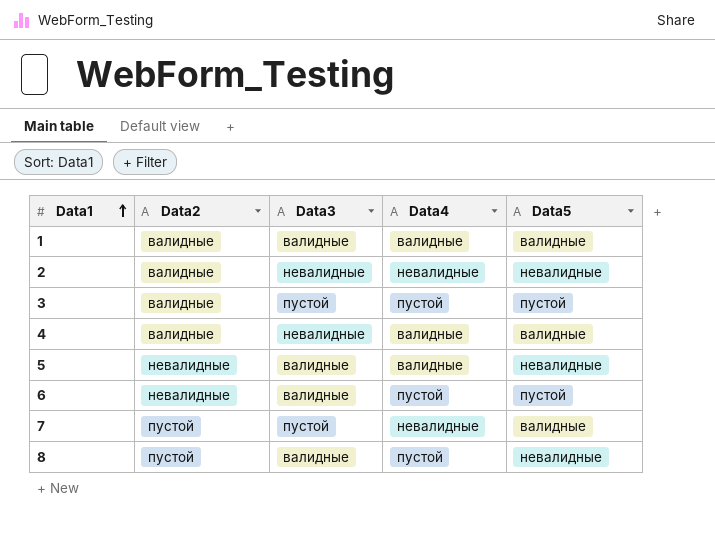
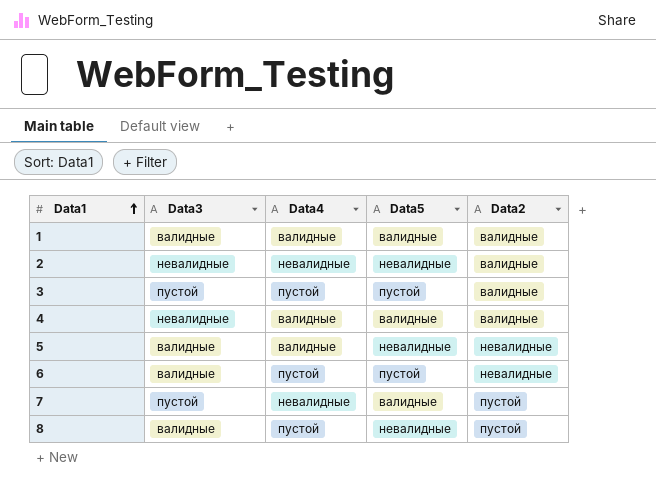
column Data2 | position: 2 -> 5

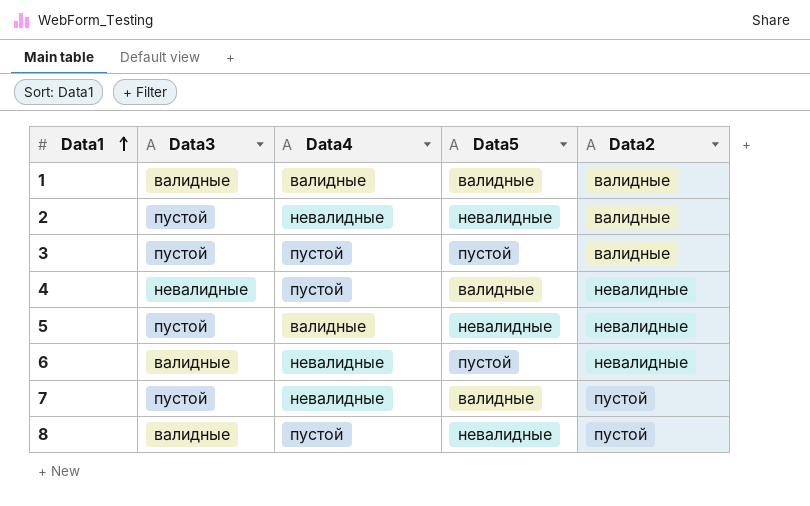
2 | Data3: невалидные -> пустой
4 | Data4: валидные -> пустой
4 | Data2: валидные -> невалидные
5 | Data3: валидные -> пустой
6 | Data4: пустой -> невалидные

